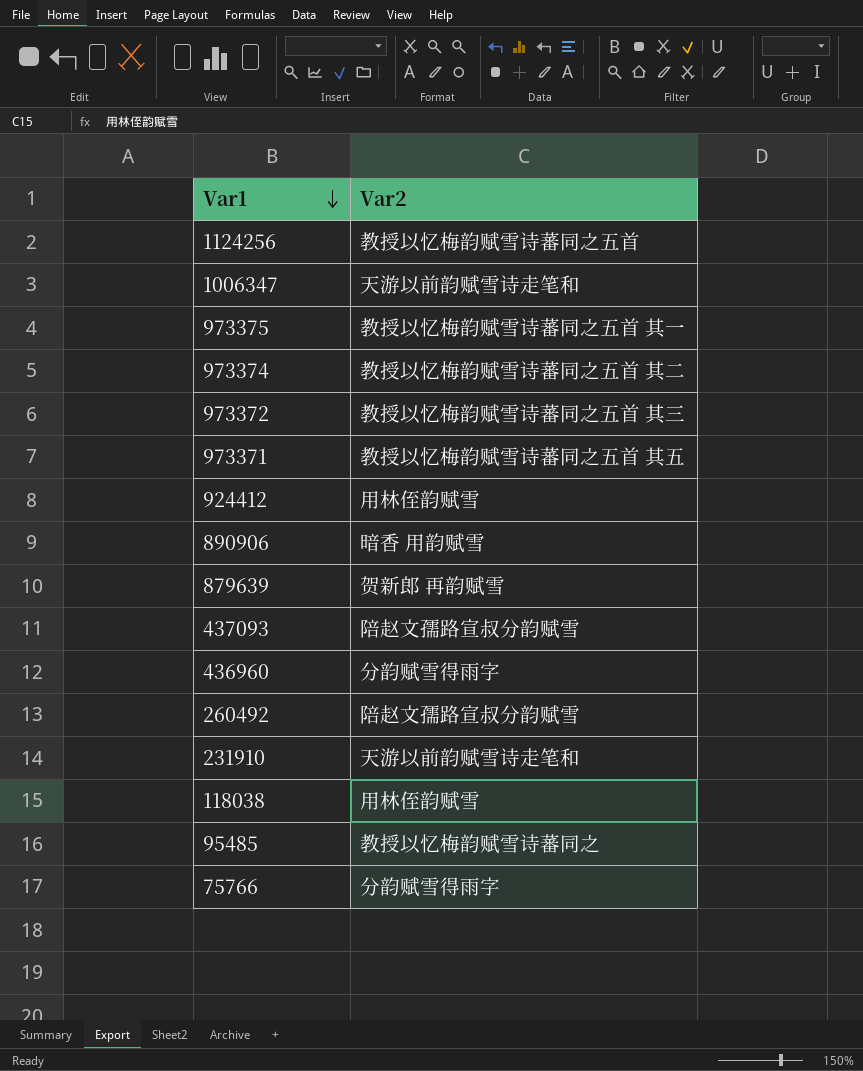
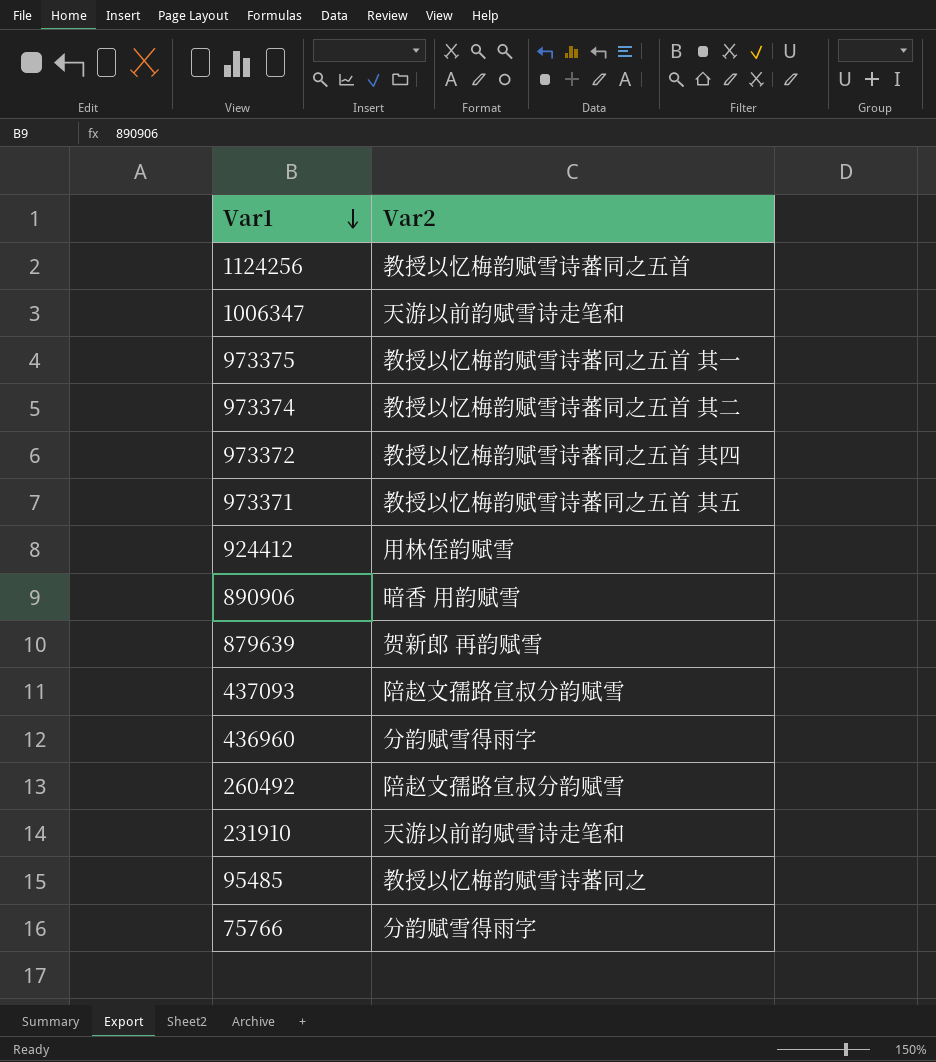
row 118038: 用林侄韵赋雪 -> none
973372 | Var2: 教授以忆梅韵赋雪诗蕃同之五首 其三 -> 教授以忆梅韵赋雪诗蕃同之五首 其四

